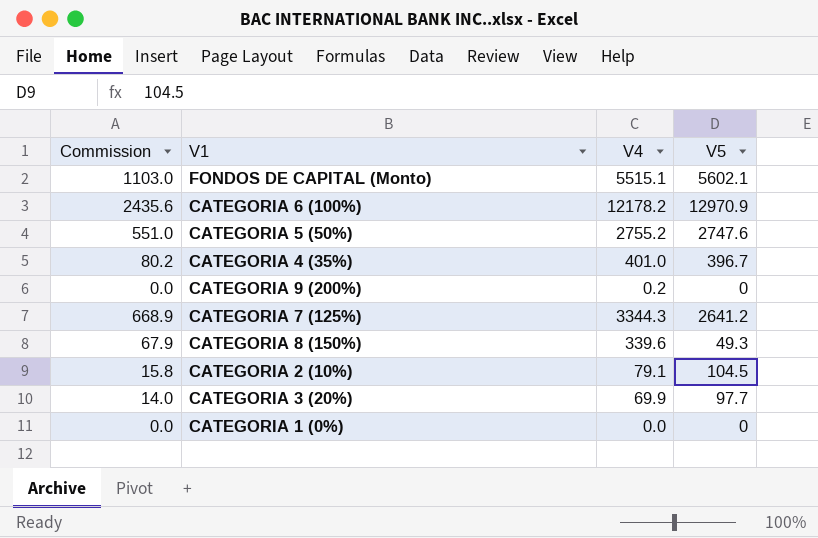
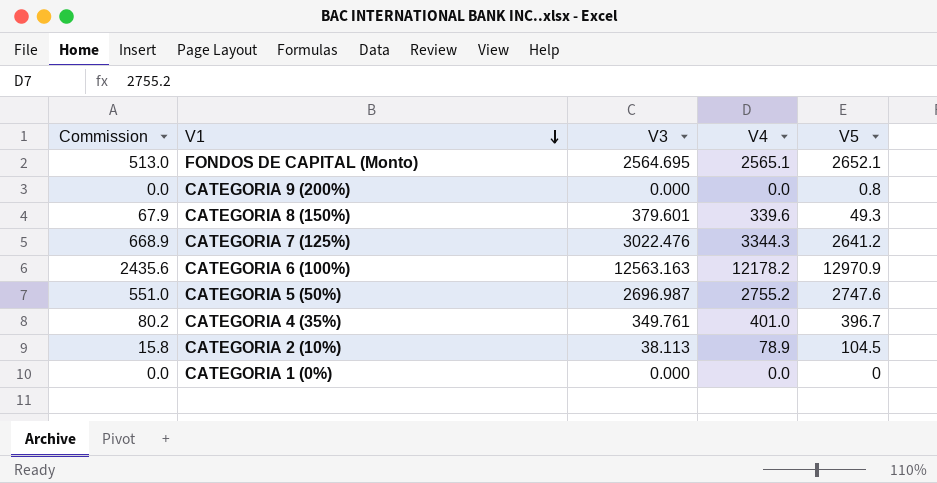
row order: none -> V1 descending
column V3 | position: none -> 3
row CATEGORIA 3 (20%): 14.0 | 69.9 | 97.7 -> none
FONDOS DE CAPITAL (Monto) | Commission: 1103.0 -> 513.0
FONDOS DE CAPITAL (Monto) | V4: 5515.1 -> 2565.1
FONDOS DE CAPITAL (Monto) | V5: 5602.1 -> 2652.1
CATEGORIA 9 (200%) | V4: 0.2 -> 0.0
CATEGORIA 9 (200%) | V5: 0 -> 0.8
CATEGORIA 2 (10%) | V4: 79.1 -> 78.9

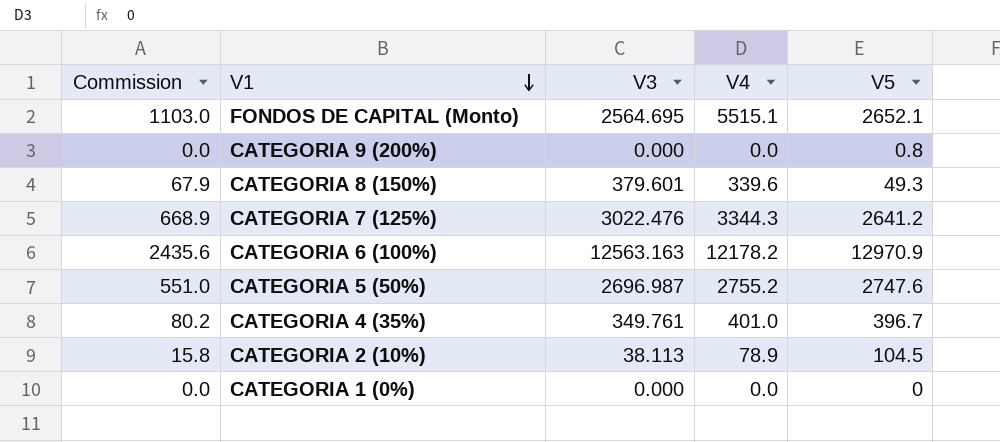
FONDOS DE CAPITAL (Monto) | Commission: 513.0 -> 1103.0
FONDOS DE CAPITAL (Monto) | V4: 2565.1 -> 5515.1

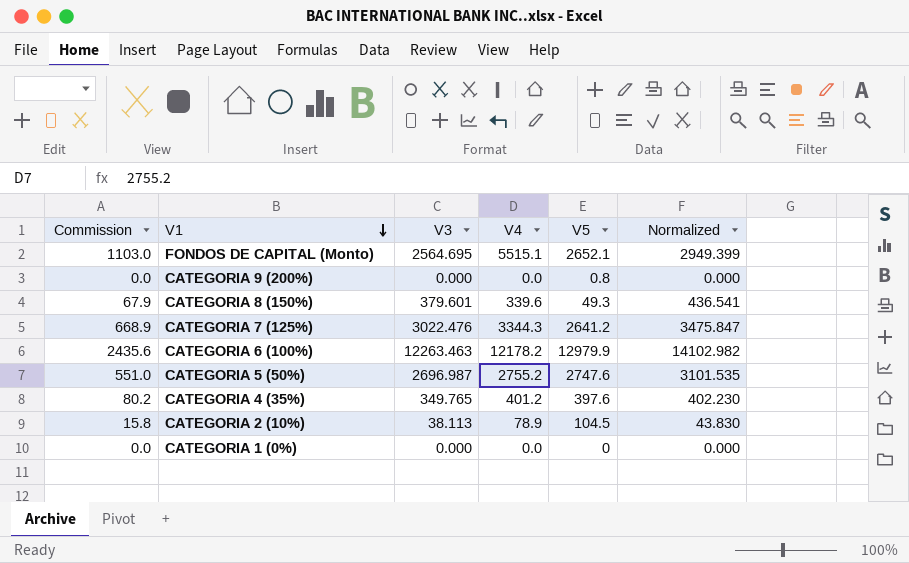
column Normalized | formula: none -> [V3] * 1.15
CATEGORIA 6 (100%) | V3: 12563.163 -> 12263.463
CATEGORIA 6 (100%) | V5: 12970.9 -> 12979.9
CATEGORIA 4 (35%) | V3: 349.761 -> 349.765
CATEGORIA 4 (35%) | V4: 401.0 -> 401.2
CATEGORIA 4 (35%) | V5: 396.7 -> 397.6

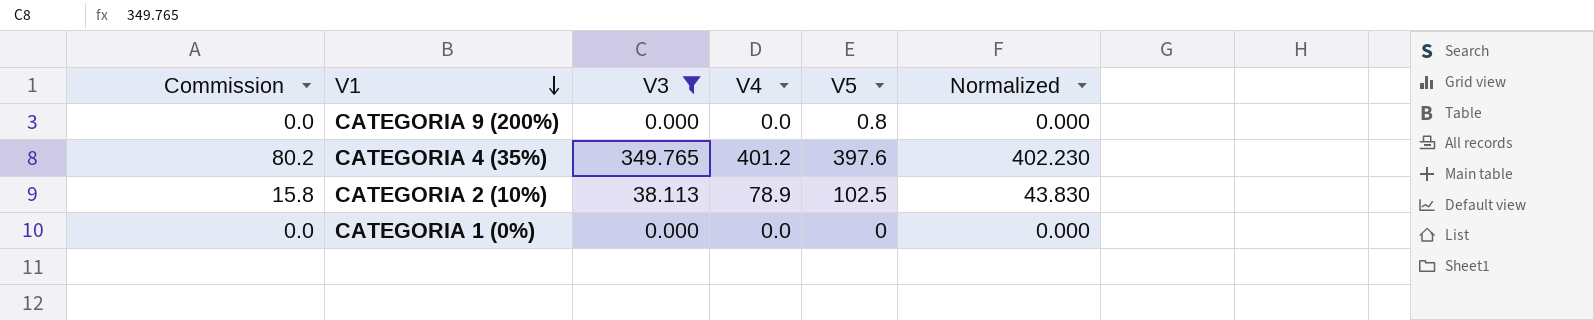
filter: none -> V3 <= 349.765
CATEGORIA 2 (10%) | V5: 104.5 -> 102.5

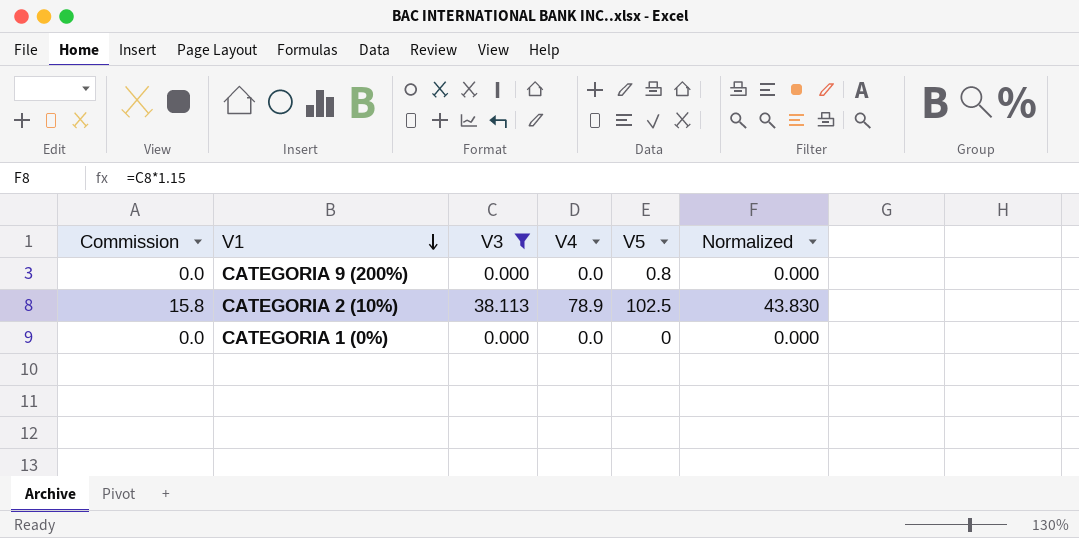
row CATEGORIA 4 (35%): 80.2 | 349.765 | 401.2 | 397.6 | 402.230 -> none

